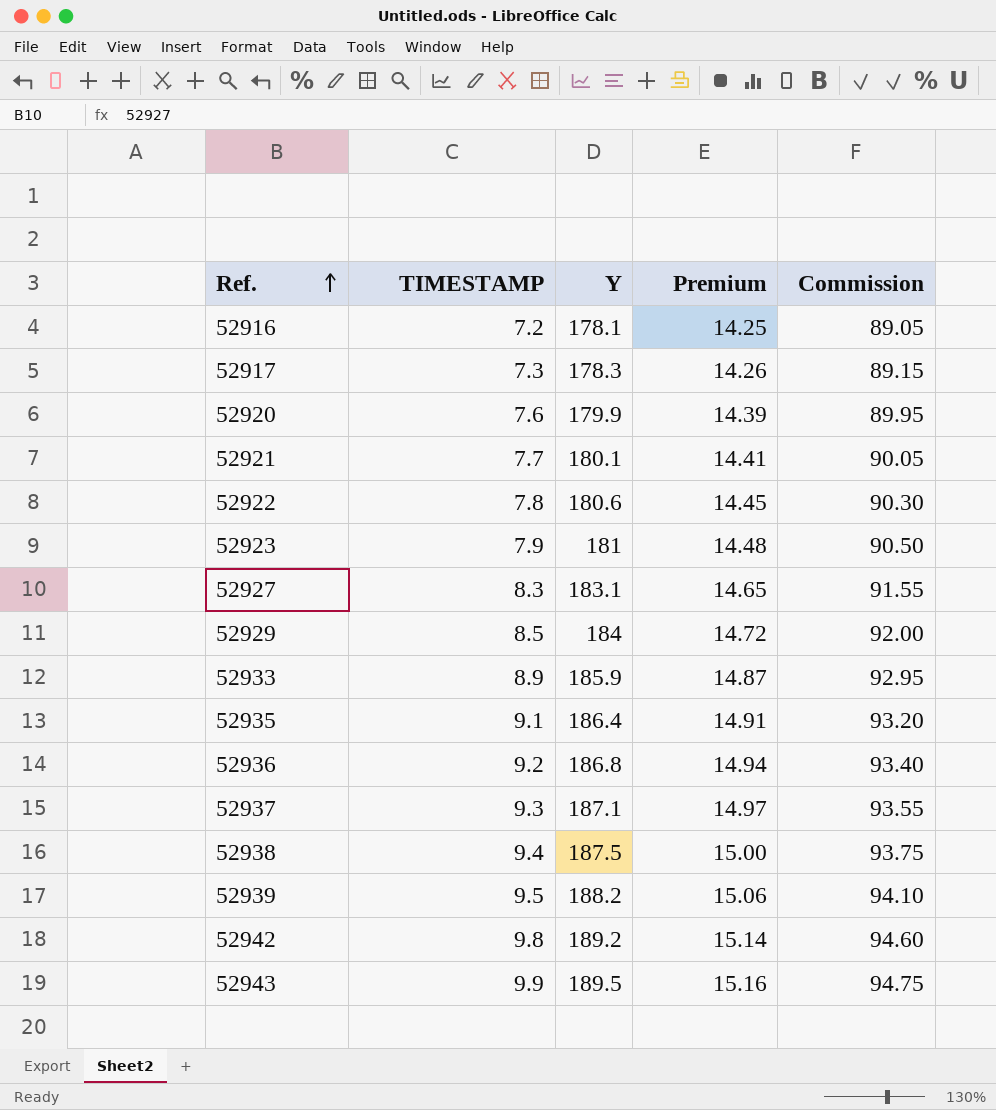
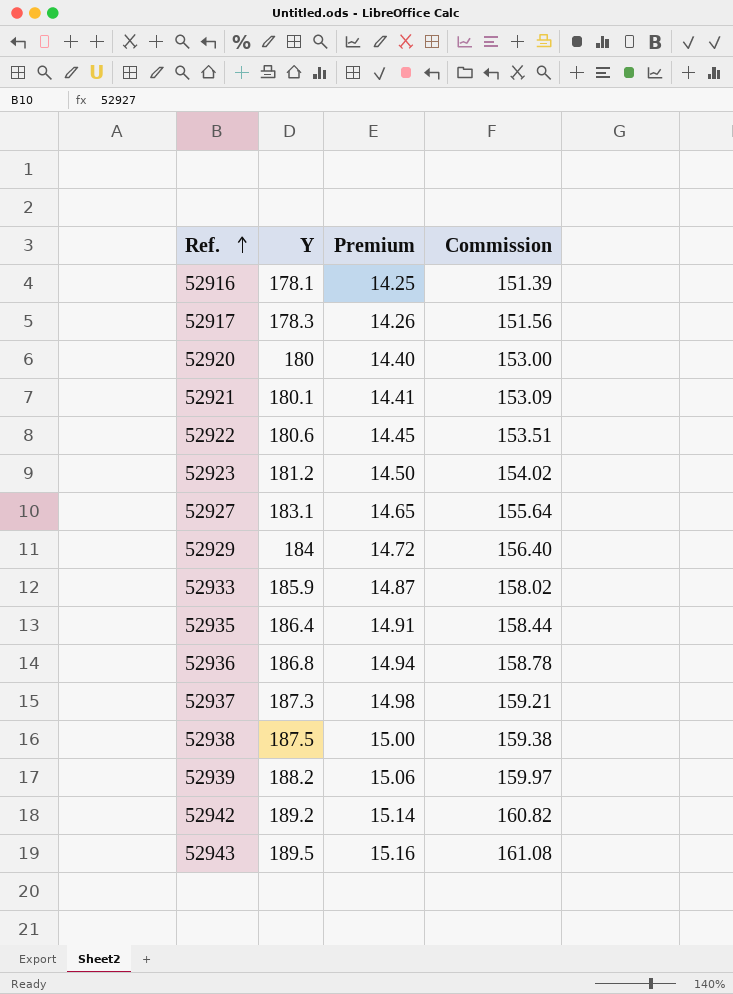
column TIMESTAMP | position: 2 -> none
column Commission | formula: [Y] * 0.5 -> [Y] * 0.85
52920 | Y: 179.9 -> 180
52920 | Premium: 14.39 -> 14.40
52923 | Y: 181 -> 181.2
52923 | Premium: 14.48 -> 14.50
52937 | Y: 187.1 -> 187.3
52937 | Premium: 14.97 -> 14.98

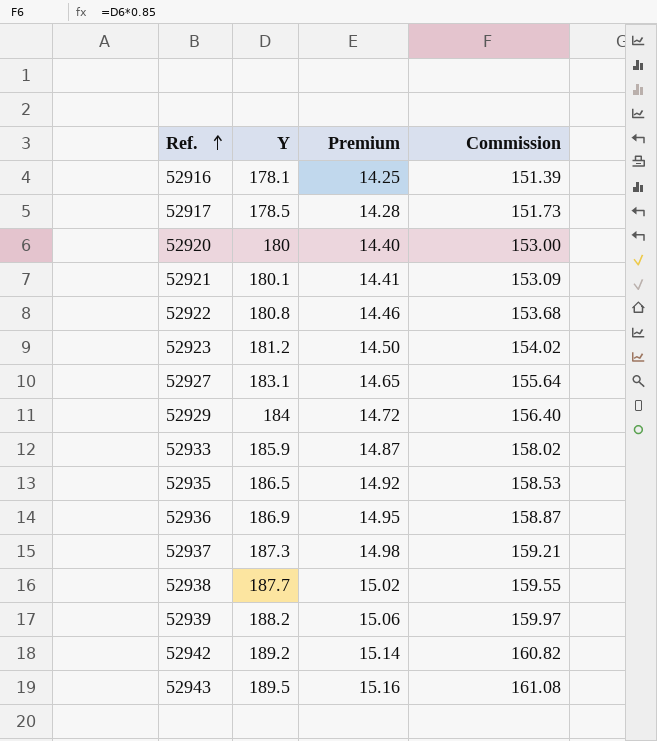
52917 | Y: 178.3 -> 178.5
52917 | Premium: 14.26 -> 14.28
52917 | Commission: 151.56 -> 151.73
52922 | Y: 180.6 -> 180.8
52922 | Premium: 14.45 -> 14.46
52922 | Commission: 153.51 -> 153.68
52935 | Y: 186.4 -> 186.5
52935 | Premium: 14.91 -> 14.92
52935 | Commission: 158.44 -> 158.53
52936 | Y: 186.8 -> 186.9
52936 | Premium: 14.94 -> 14.95
52936 | Commission: 158.78 -> 158.87
52938 | Y: 187.5 -> 187.7
52938 | Premium: 15.00 -> 15.02
52938 | Commission: 159.38 -> 159.55

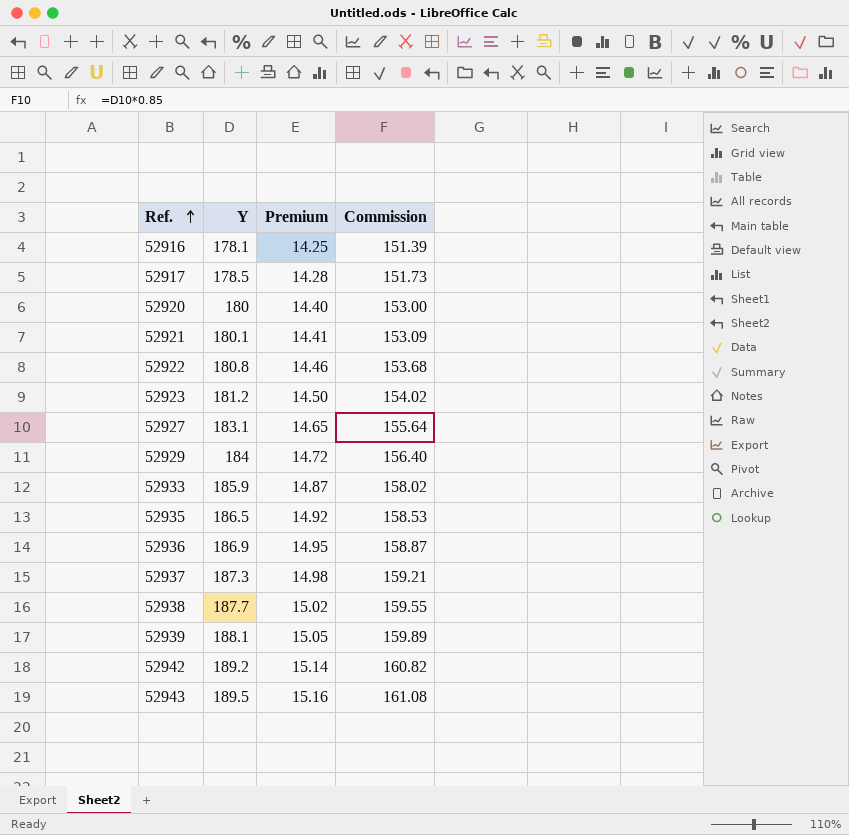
52939 | Y: 188.2 -> 188.1
52939 | Premium: 15.06 -> 15.05
52939 | Commission: 159.97 -> 159.89

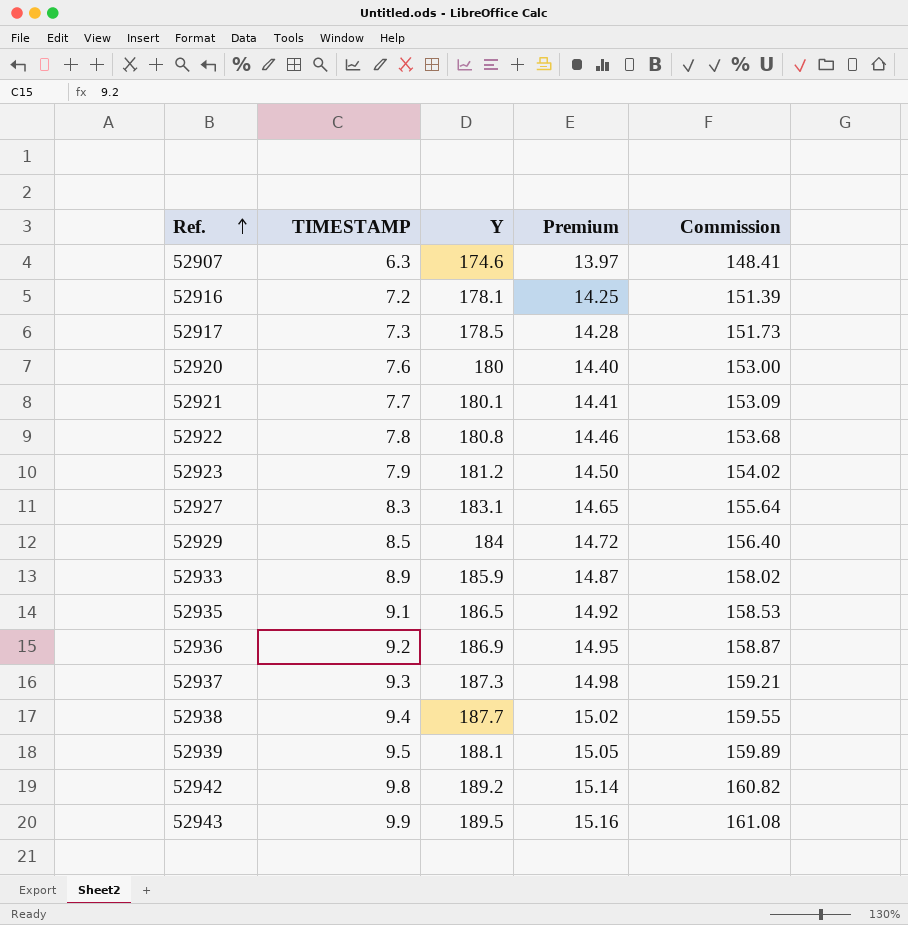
column TIMESTAMP | position: none -> 2
row 52907: none -> 6.3 | 174.6 | 13.97 | 148.41

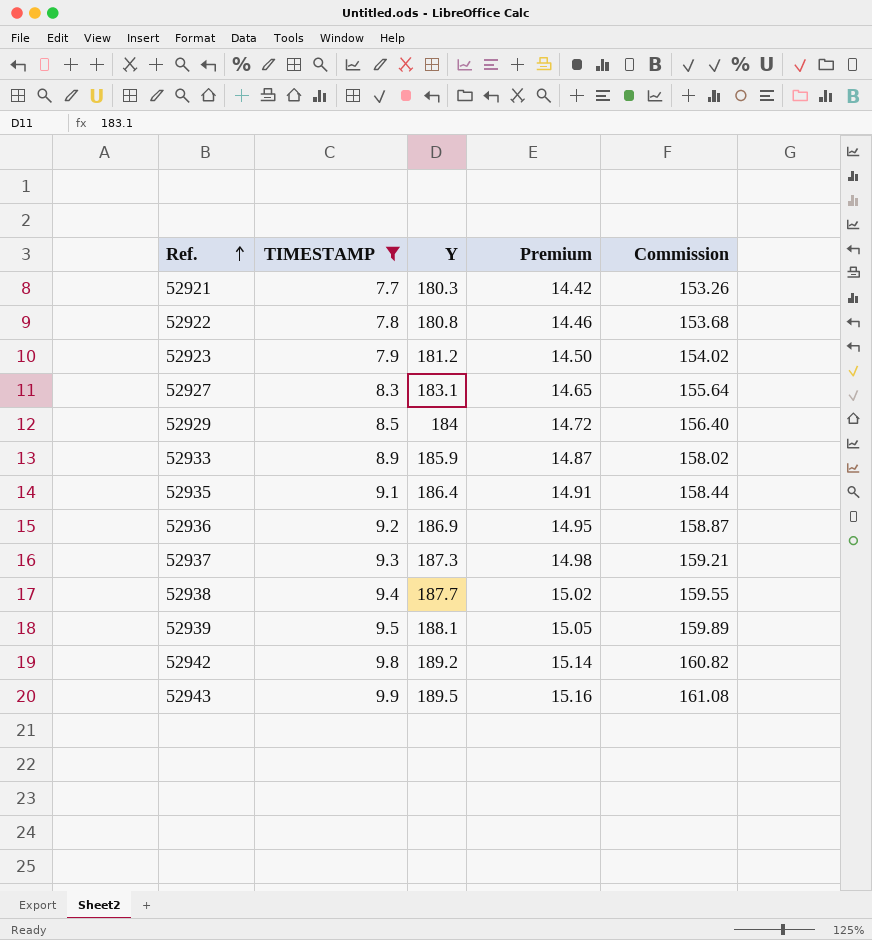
filter: none -> TIMESTAMP >= 7.7
52921 | Y: 180.1 -> 180.3
52921 | Premium: 14.41 -> 14.42
52921 | Commission: 153.09 -> 153.26
52935 | Y: 186.5 -> 186.4
52935 | Premium: 14.92 -> 14.91
52935 | Commission: 158.53 -> 158.44

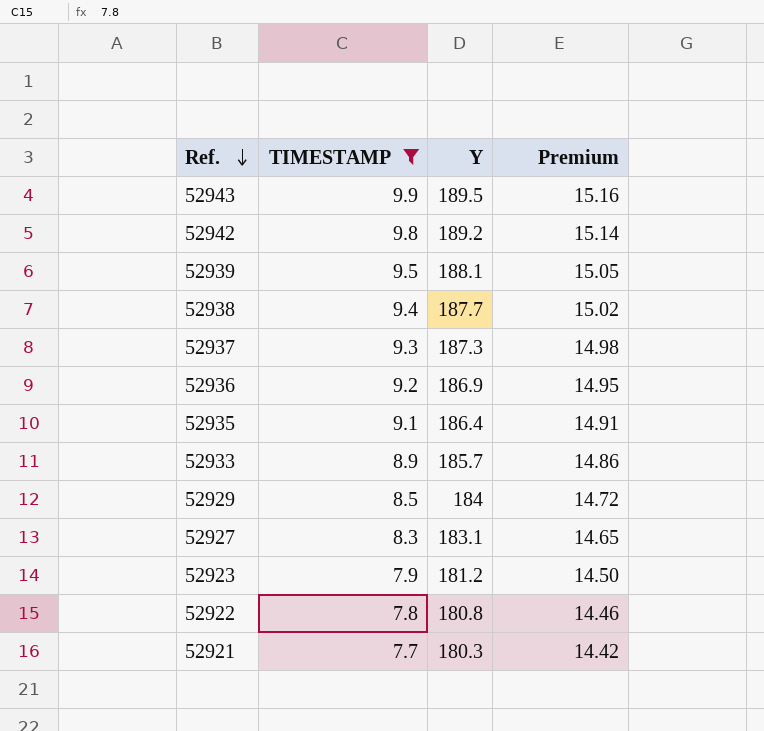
row order: Ref. ascending -> Ref. descending
column Commission | formula: [Y] * 0.85 -> none
52933 | Y: 185.9 -> 185.7
52933 | Premium: 14.87 -> 14.86

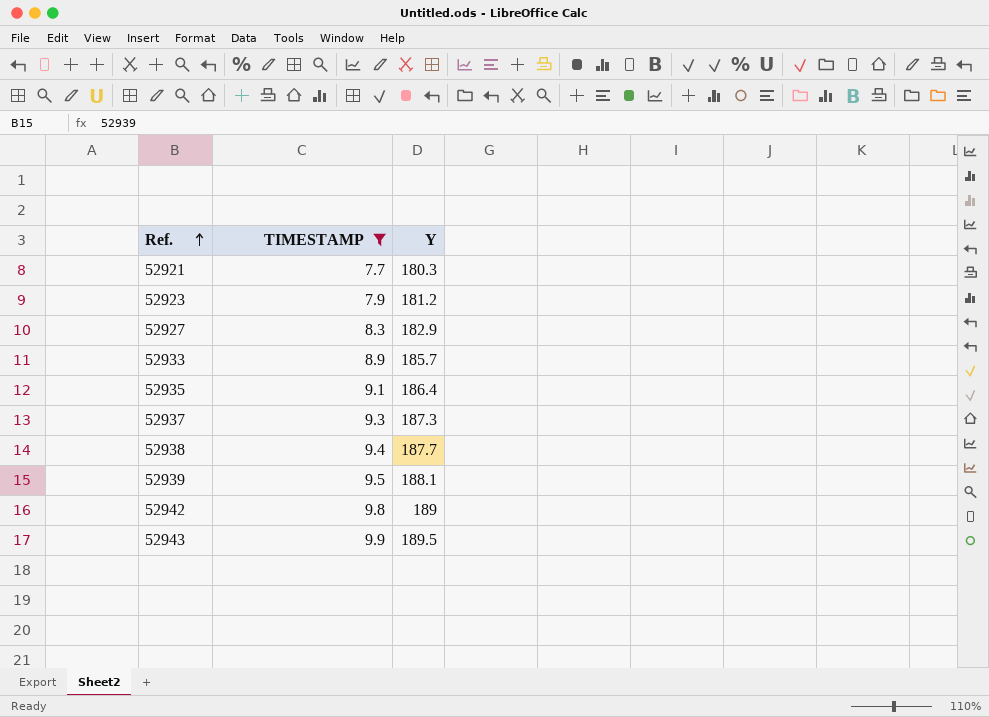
row order: Ref. descending -> Ref. ascending
column Premium | formula: [Y] * 0.08 -> none
row 52936: 9.2 | 186.9 | 14.95 -> none
row 52929: 8.5 | 184 | 14.72 -> none
row 52922: 7.8 | 180.8 | 14.46 -> none
52927 | Y: 183.1 -> 182.9
52942 | Y: 189.2 -> 189

